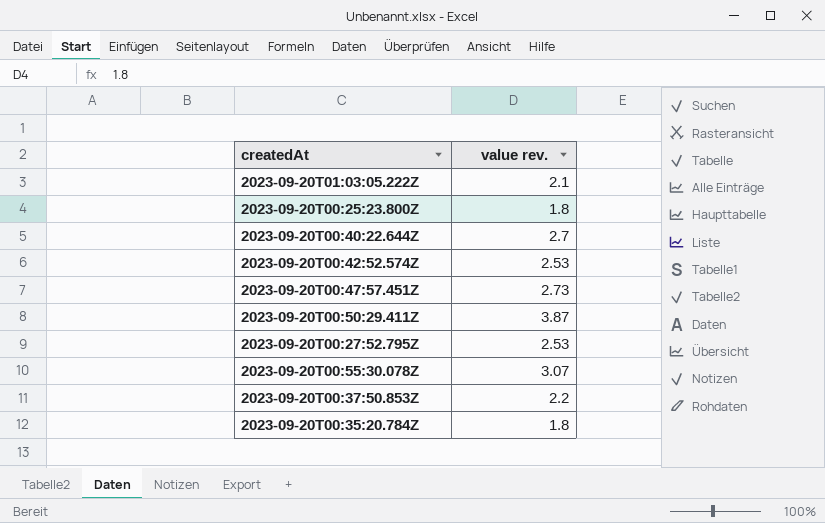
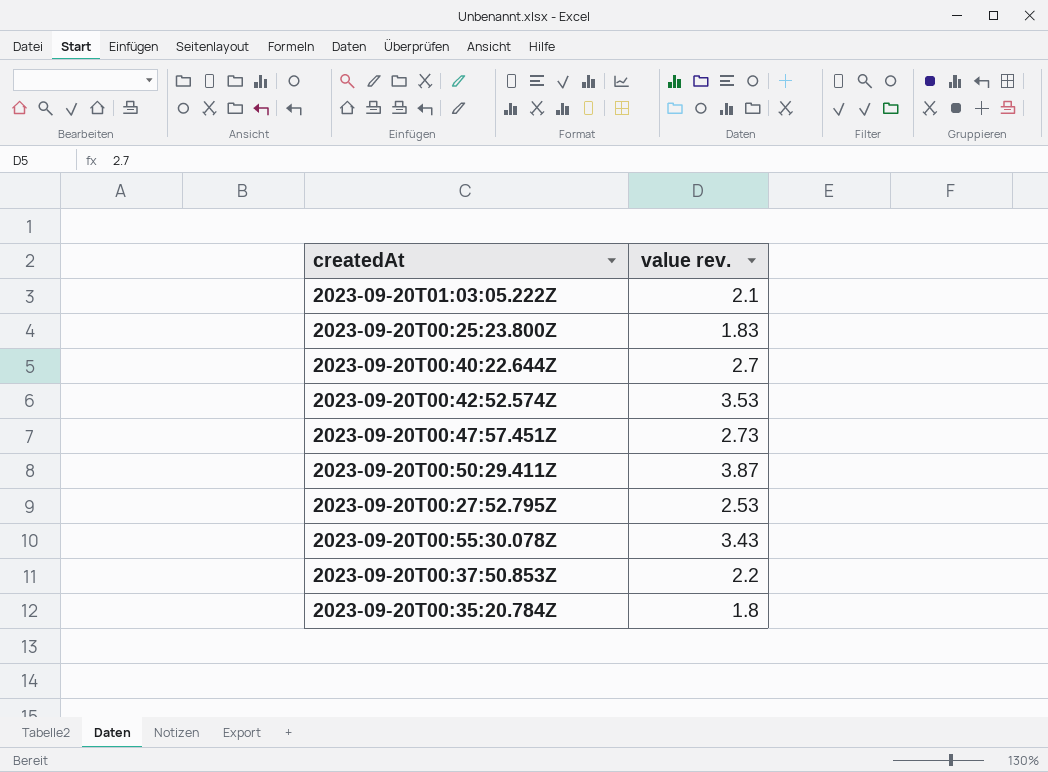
2023-09-20T00:25:23.800Z | value rev.: 1.8 -> 1.83
2023-09-20T00:42:52.574Z | value rev.: 2.53 -> 3.53
2023-09-20T00:55:30.078Z | value rev.: 3.07 -> 3.43

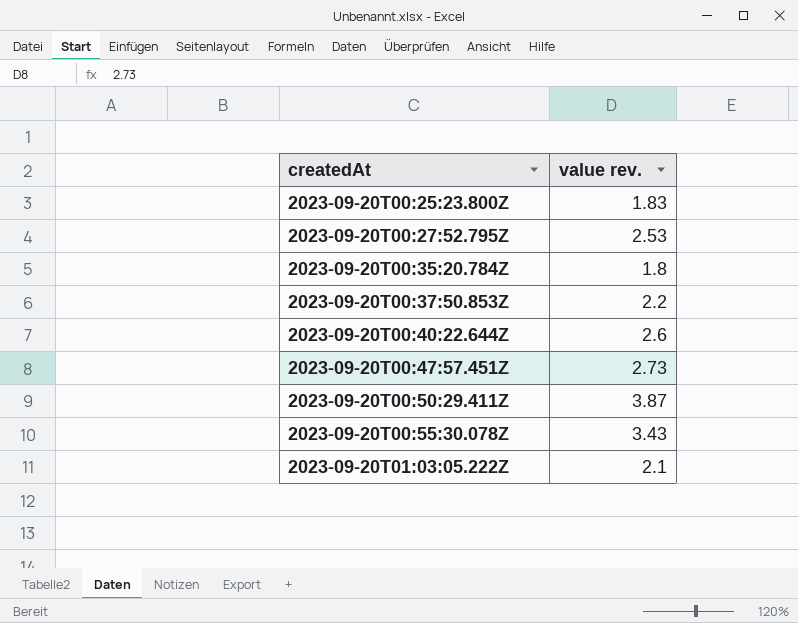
row order: none -> createdAt ascending
row 2023-09-20T00:42:52.574Z: 3.53 -> none
2023-09-20T00:40:22.644Z | value rev.: 2.7 -> 2.6

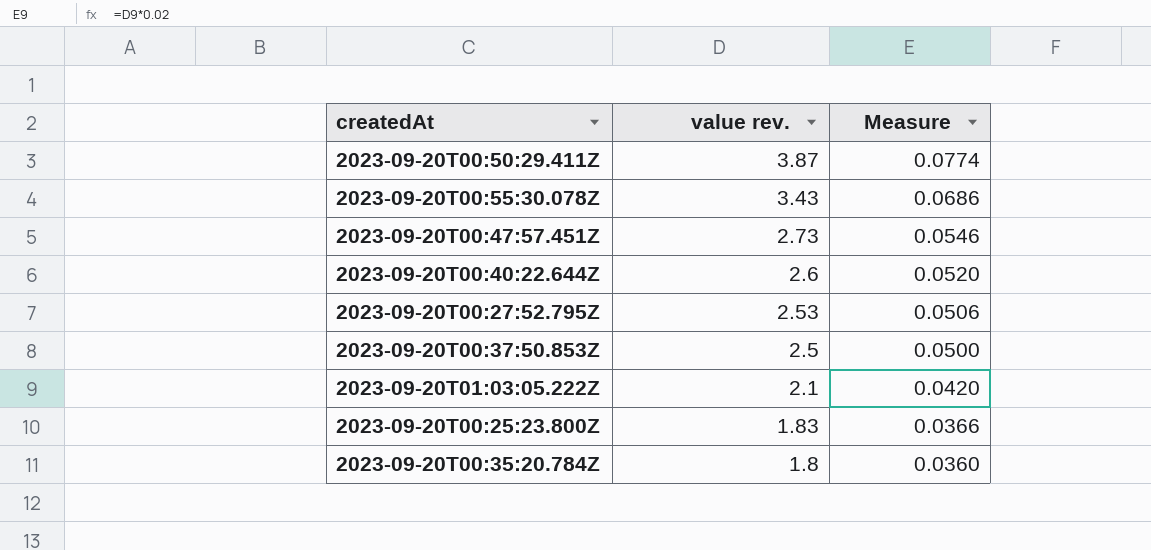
row order: createdAt ascending -> value rev. descending
column Measure | formula: none -> [value rev.] * 0.02
2023-09-20T00:37:50.853Z | value rev.: 2.2 -> 2.5

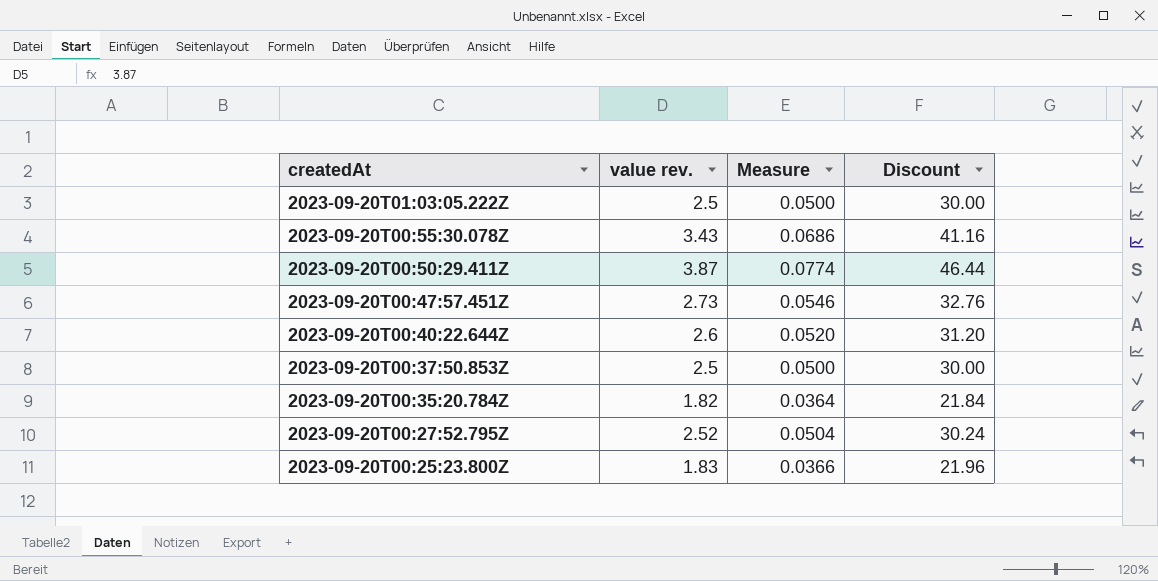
row order: value rev. descending -> createdAt descending
column Discount | formula: none -> [value rev.] * 12
2023-09-20T01:03:05.222Z | value rev.: 2.1 -> 2.5
2023-09-20T01:03:05.222Z | Measure: 0.0420 -> 0.0500
2023-09-20T00:35:20.784Z | value rev.: 1.8 -> 1.82
2023-09-20T00:35:20.784Z | Measure: 0.0360 -> 0.0364
2023-09-20T00:27:52.795Z | value rev.: 2.53 -> 2.52
2023-09-20T00:27:52.795Z | Measure: 0.0506 -> 0.0504

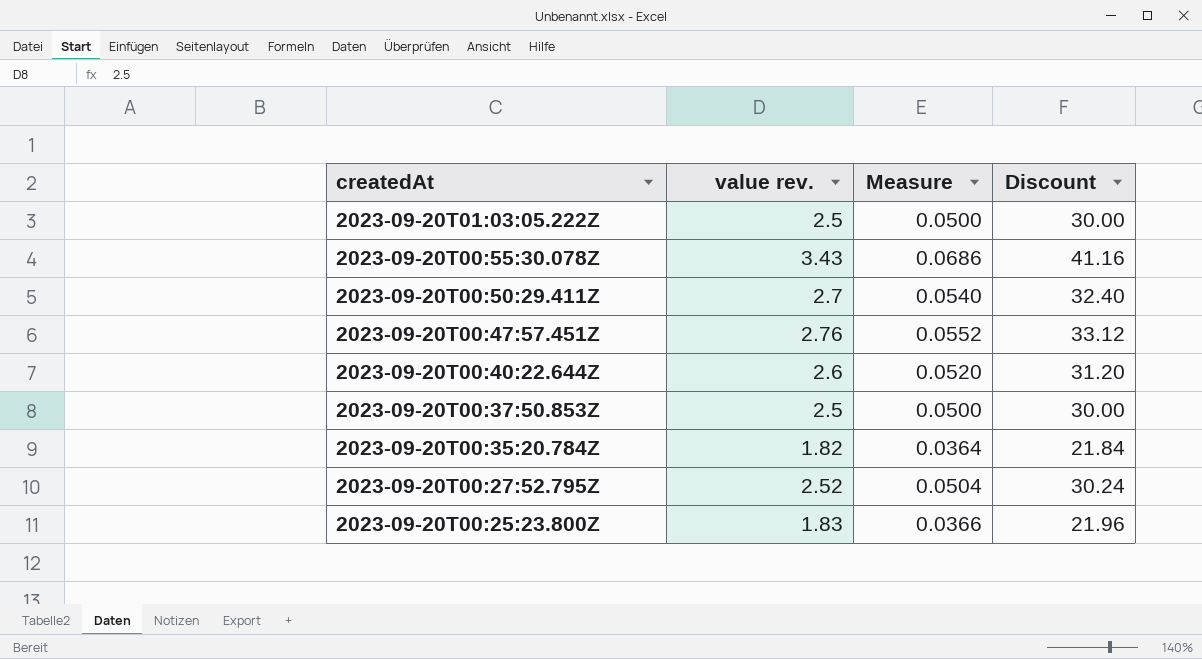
2023-09-20T00:50:29.411Z | value rev.: 3.87 -> 2.7
2023-09-20T00:50:29.411Z | Measure: 0.0774 -> 0.0540
2023-09-20T00:50:29.411Z | Discount: 46.44 -> 32.40
2023-09-20T00:47:57.451Z | value rev.: 2.73 -> 2.76
2023-09-20T00:47:57.451Z | Measure: 0.0546 -> 0.0552
2023-09-20T00:47:57.451Z | Discount: 32.76 -> 33.12

